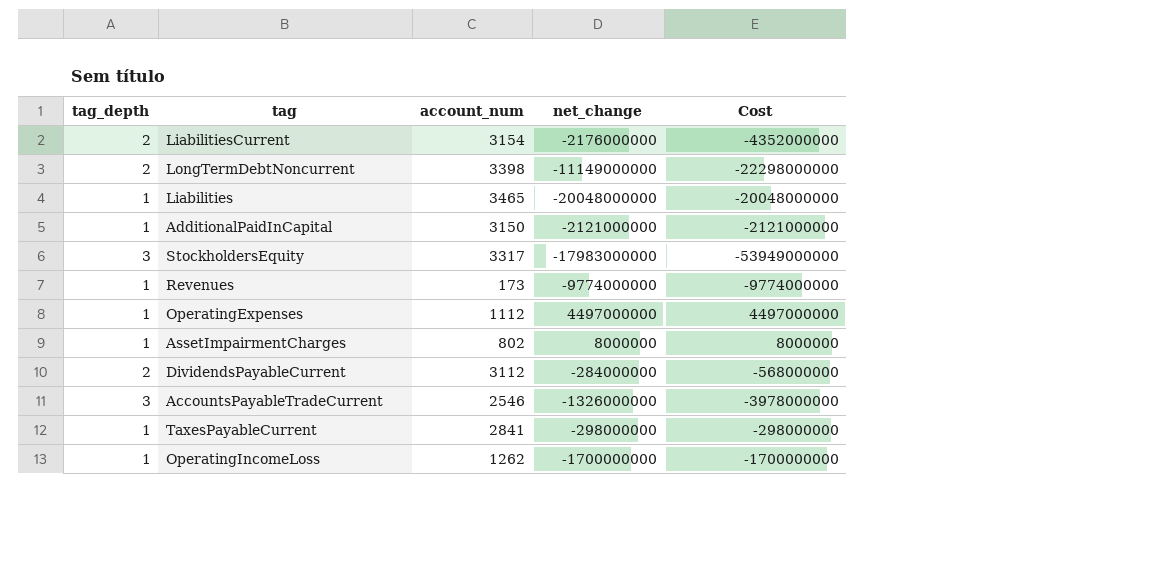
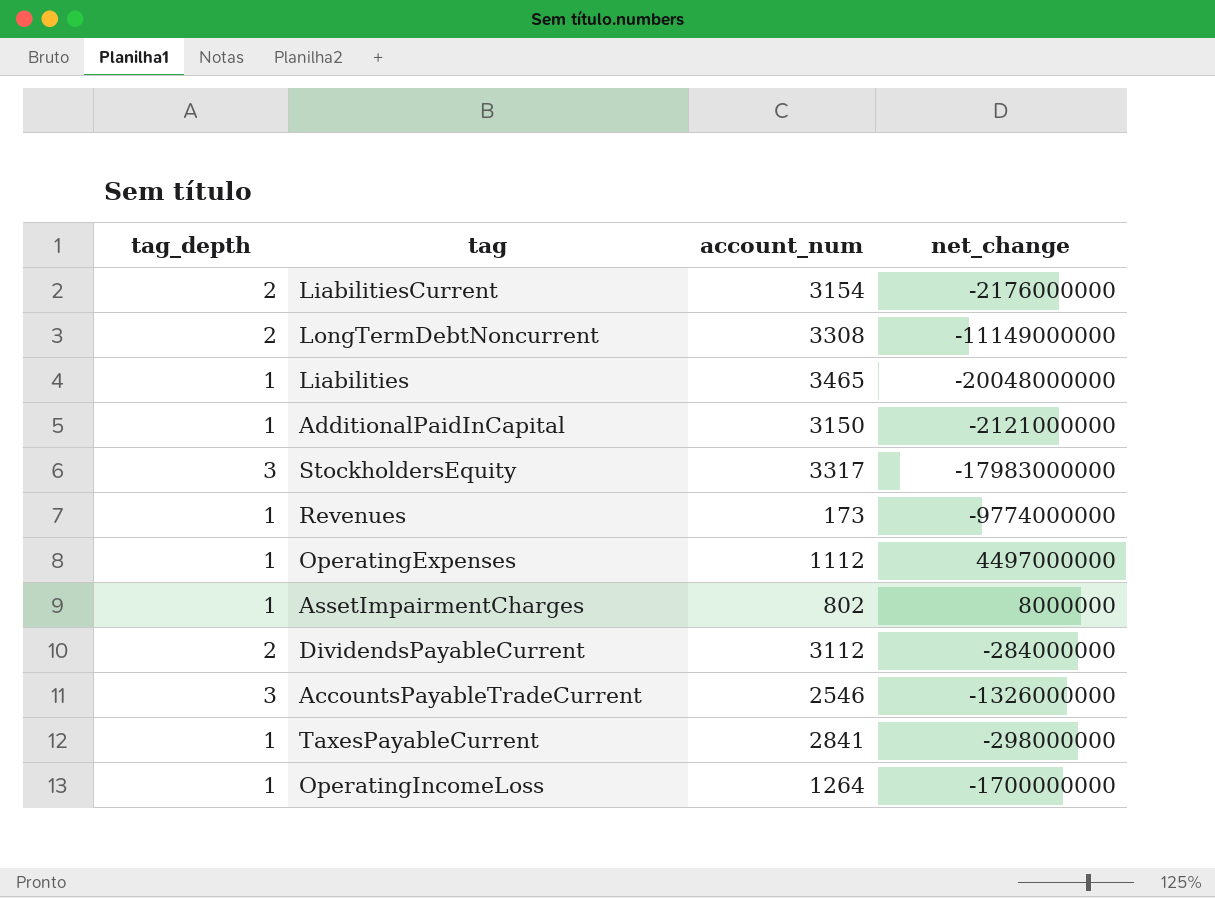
column Cost | formula: [tag_depth] * [net_change] -> none
LongTermDebtNoncurrent | account_num: 3398 -> 3308
OperatingIncomeLoss | account_num: 1262 -> 1264

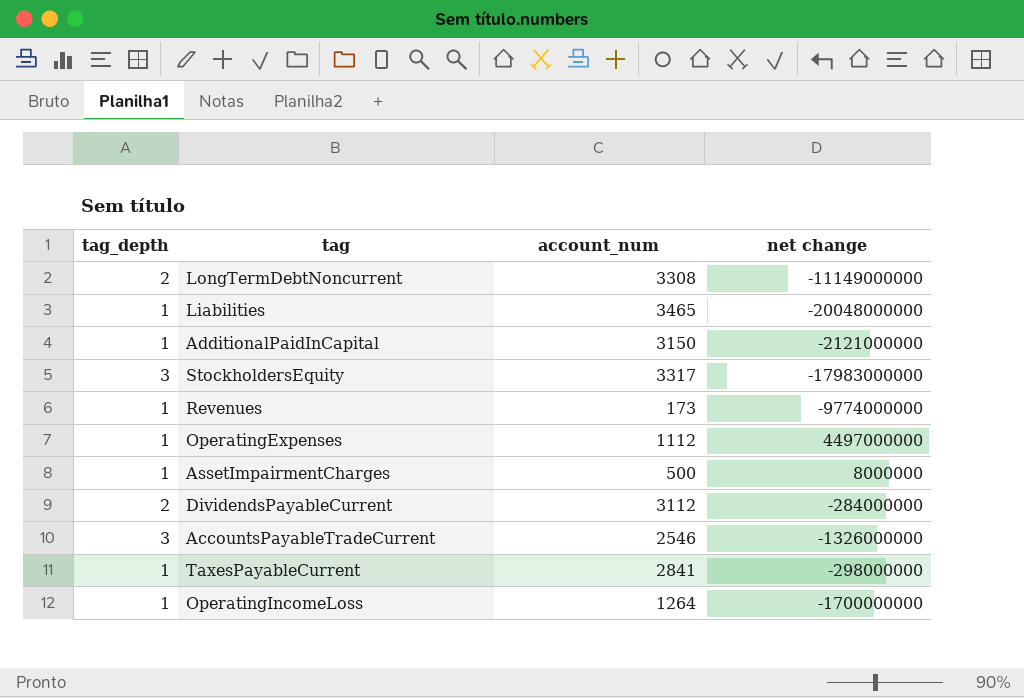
column name: net_change -> net change
row LiabilitiesCurrent: 2 | 3154 | -2176000000 -> none
AssetImpairmentCharges | account_num: 802 -> 500

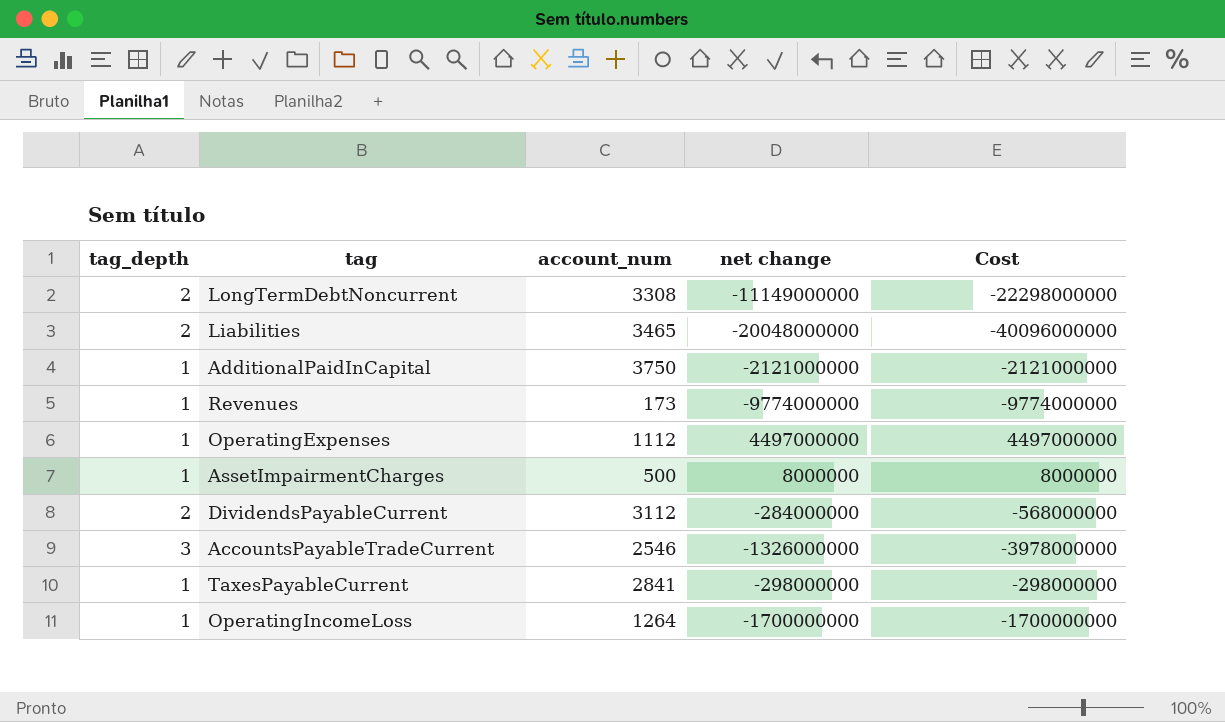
column Cost | formula: none -> [tag_depth] * [net change]
row StockholdersEquity: 3 | 3317 | -17983000000 -> none
Liabilities | tag_depth: 1 -> 2
AdditionalPaidInCapital | account_num: 3150 -> 3750

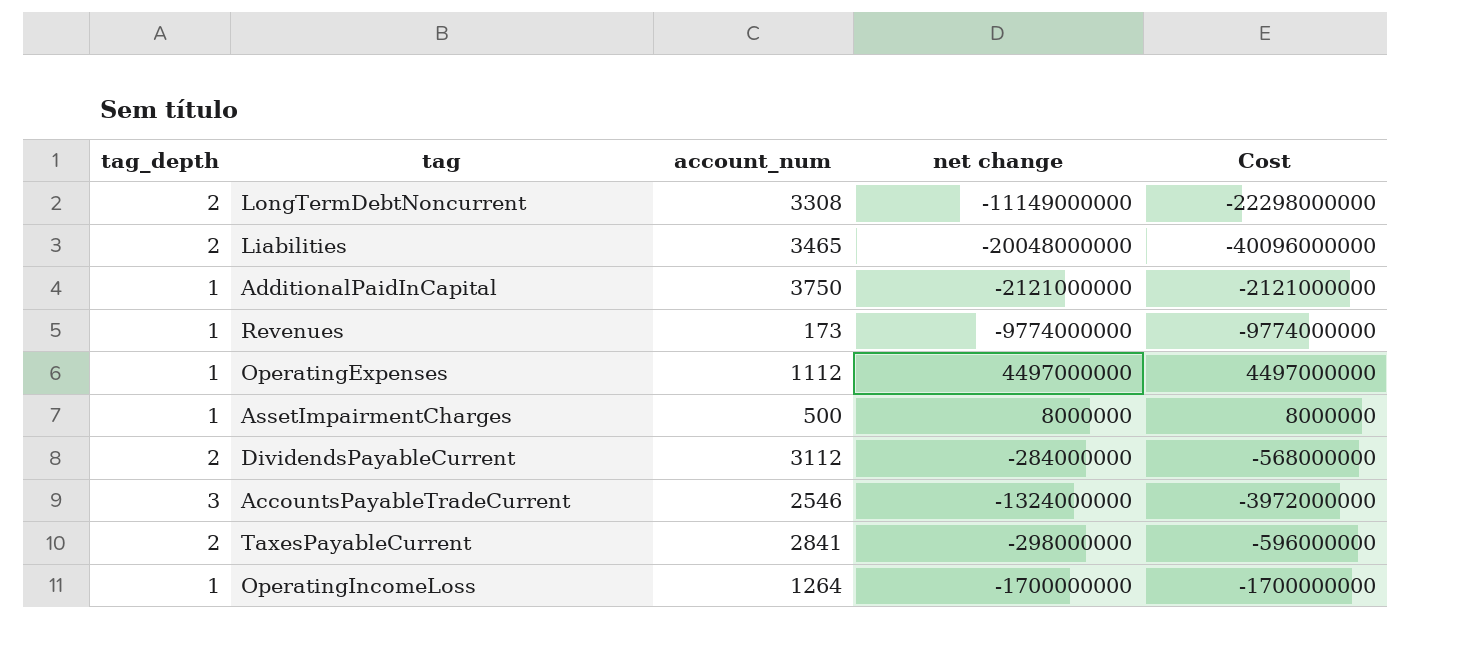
AccountsPayableTradeCurrent | net change: -1326000000 -> -1324000000
AccountsPayableTradeCurrent | Cost: -3978000000 -> -3972000000
TaxesPayableCurrent | tag_depth: 1 -> 2
TaxesPayableCurrent | Cost: -298000000 -> -596000000

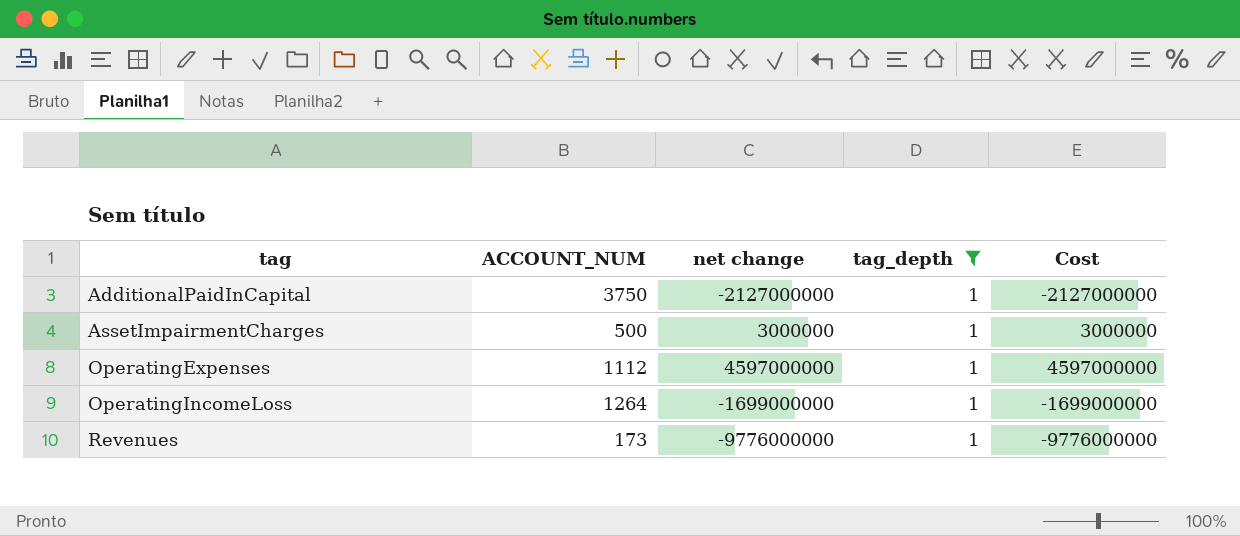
filter: none -> tag_depth = 1
row order: none -> tag ascending
column name: account_num -> ACCOUNT_NUM
column tag_depth | position: 1 -> 4
AdditionalPaidInCapital | net change: -2121000000 -> -2127000000
AdditionalPaidInCapital | Cost: -2121000000 -> -2127000000
AssetImpairmentCharges | net change: 8000000 -> 3000000
AssetImpairmentCharges | Cost: 8000000 -> 3000000
OperatingExpenses | net change: 4497000000 -> 4597000000
OperatingExpenses | Cost: 4497000000 -> 4597000000
OperatingIncomeLoss | net change: -1700000000 -> -1699000000
OperatingIncomeLoss | Cost: -1700000000 -> -1699000000
Revenues | net change: -9774000000 -> -9776000000
Revenues | Cost: -9774000000 -> -9776000000

